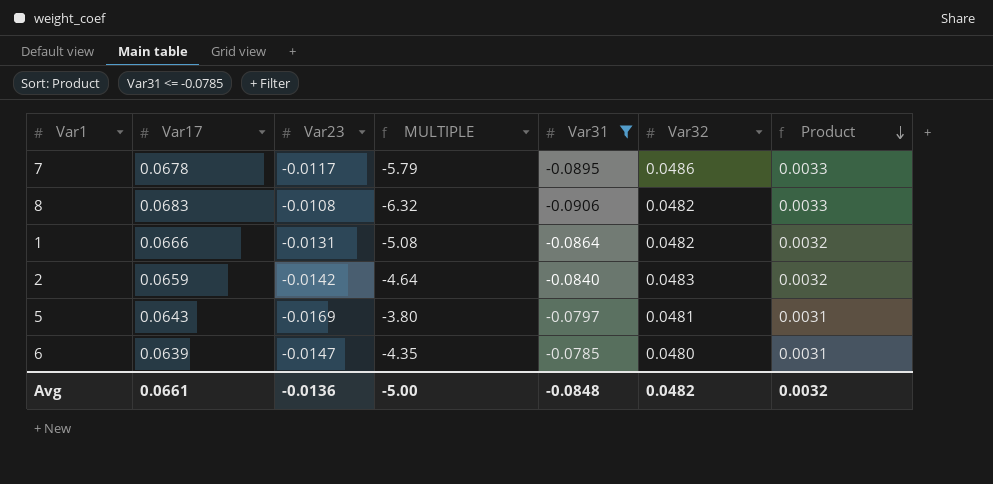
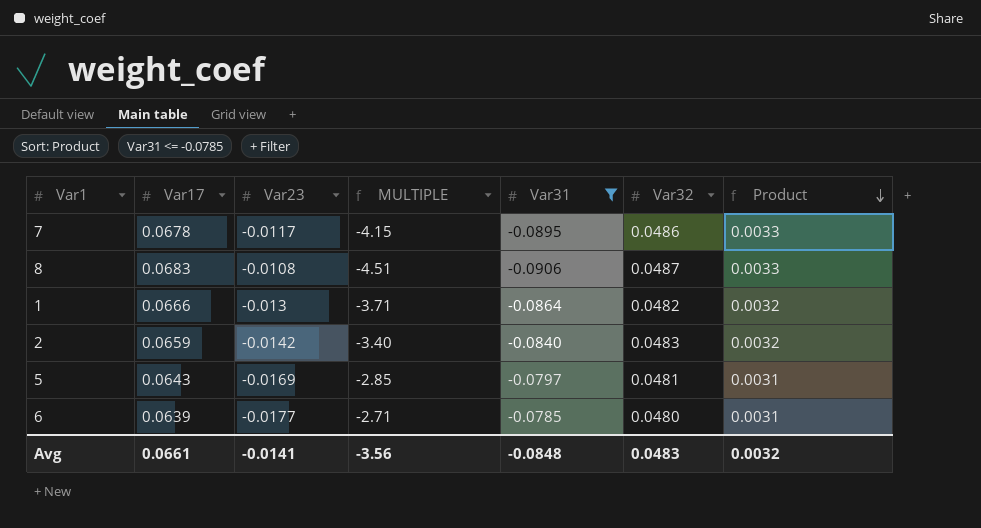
column MULTIPLE | formula: [Var17] / [Var23] -> [Var32] / [Var23]
8 | Var32: 0.0482 -> 0.0487
1 | Var23: -0.0131 -> -0.013
6 | Var23: -0.0147 -> -0.0177
Avg | Var23: -0.0136 -> -0.0141
Avg | MULTIPLE: -5.00 -> -3.56
Avg | Var32: 0.0482 -> 0.0483

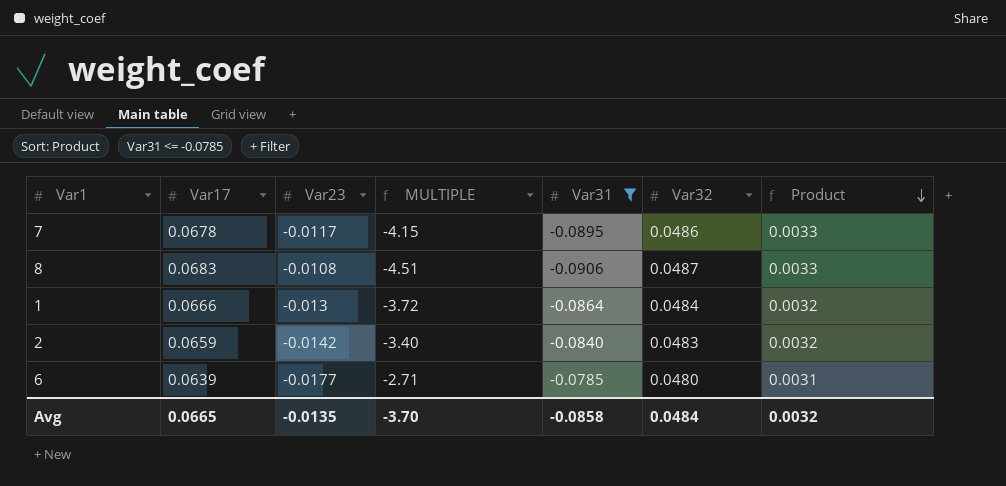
row 5: 0.0643 | -0.0169 | -2.85 | -0.0797 | 0.0481 | 0.0031 -> none
1 | MULTIPLE: -3.71 -> -3.72
1 | Var32: 0.0482 -> 0.0484
Avg | Var17: 0.0661 -> 0.0665
Avg | Var23: -0.0141 -> -0.0135
Avg | MULTIPLE: -3.56 -> -3.70
Avg | Var31: -0.0848 -> -0.0858
Avg | Var32: 0.0483 -> 0.0484

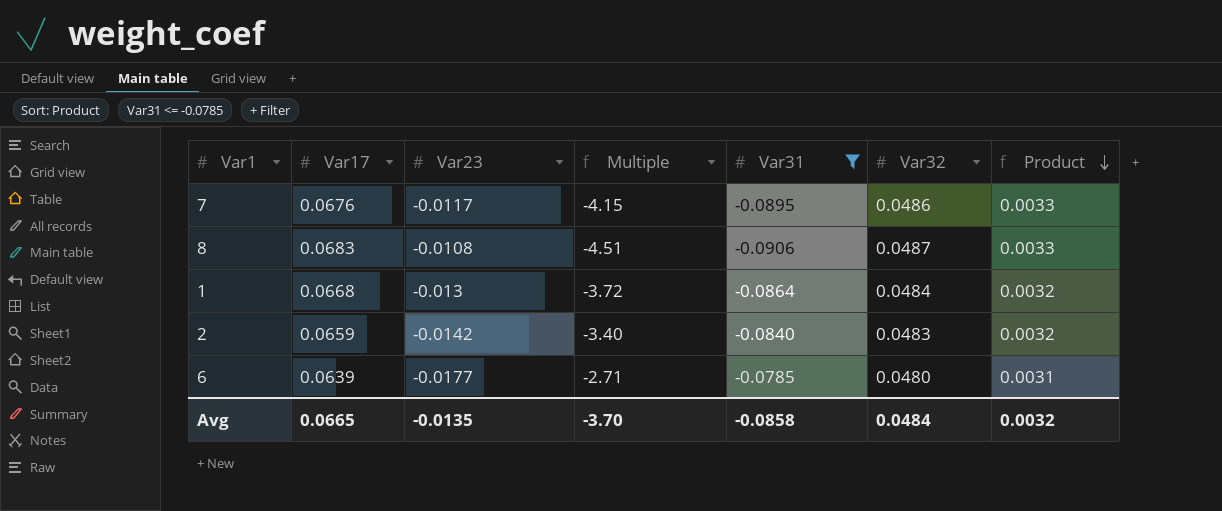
column name: MULTIPLE -> Multiple
7 | Var17: 0.0678 -> 0.0676
1 | Var17: 0.0666 -> 0.0668

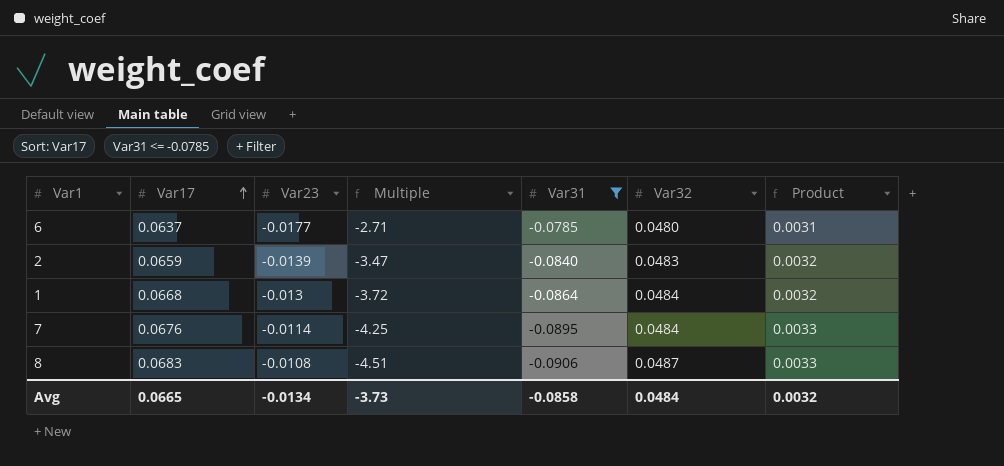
row order: Product descending -> Var17 ascending
6 | Var17: 0.0639 -> 0.0637
2 | Var23: -0.0142 -> -0.0139
2 | Multiple: -3.40 -> -3.47
7 | Var23: -0.0117 -> -0.0114
7 | Multiple: -4.15 -> -4.25
7 | Var32: 0.0486 -> 0.0484
Avg | Var23: -0.0135 -> -0.0134
Avg | Multiple: -3.70 -> -3.73

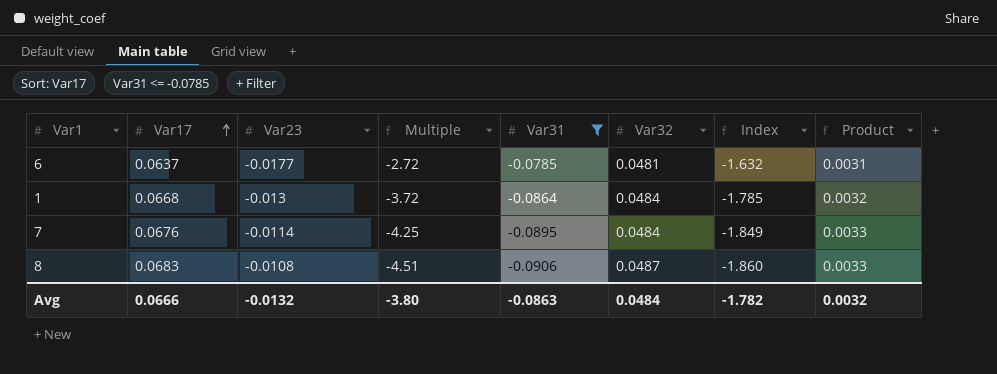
column Index | formula: none -> [Var31] / [Var32]
row 2: 0.0659 | -0.0139 | -3.47 | -0.0840 | 0.0483 | 0.0032 -> none
6 | Multiple: -2.71 -> -2.72
6 | Var32: 0.0480 -> 0.0481
Avg | Var17: 0.0665 -> 0.0666
Avg | Var23: -0.0134 -> -0.0132
Avg | Multiple: -3.73 -> -3.80
Avg | Var31: -0.0858 -> -0.0863

